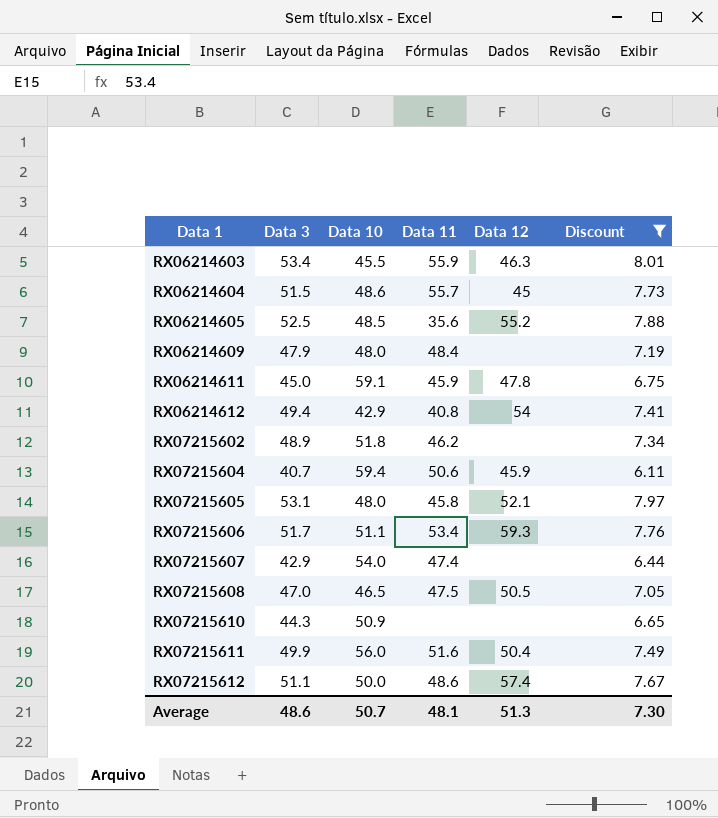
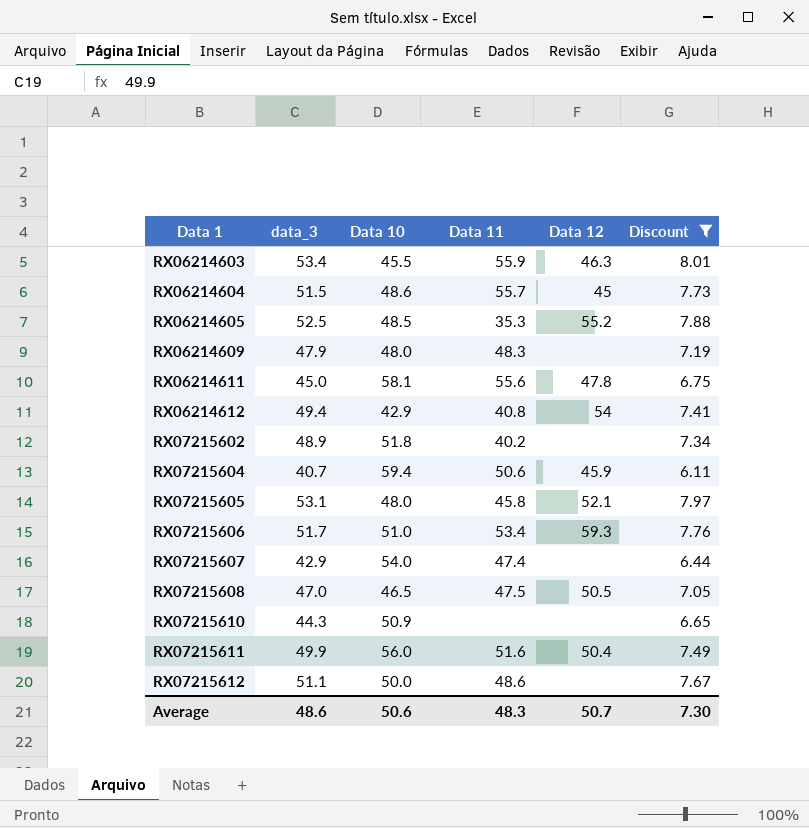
column name: Data 3 -> data_3
RX06214605 | Data 11: 35.6 -> 35.3
RX06214609 | Data 11: 48.4 -> 48.3
RX06214611 | Data 10: 59.1 -> 58.1
RX06214611 | Data 11: 45.9 -> 55.6
RX07215602 | Data 11: 46.2 -> 40.2
RX07215606 | Data 10: 51.1 -> 51.0
RX07215612 | Data 12: 57.4 -> none
Average | Data 10: 50.7 -> 50.6
Average | Data 11: 48.1 -> 48.3
Average | Data 12: 51.3 -> 50.7

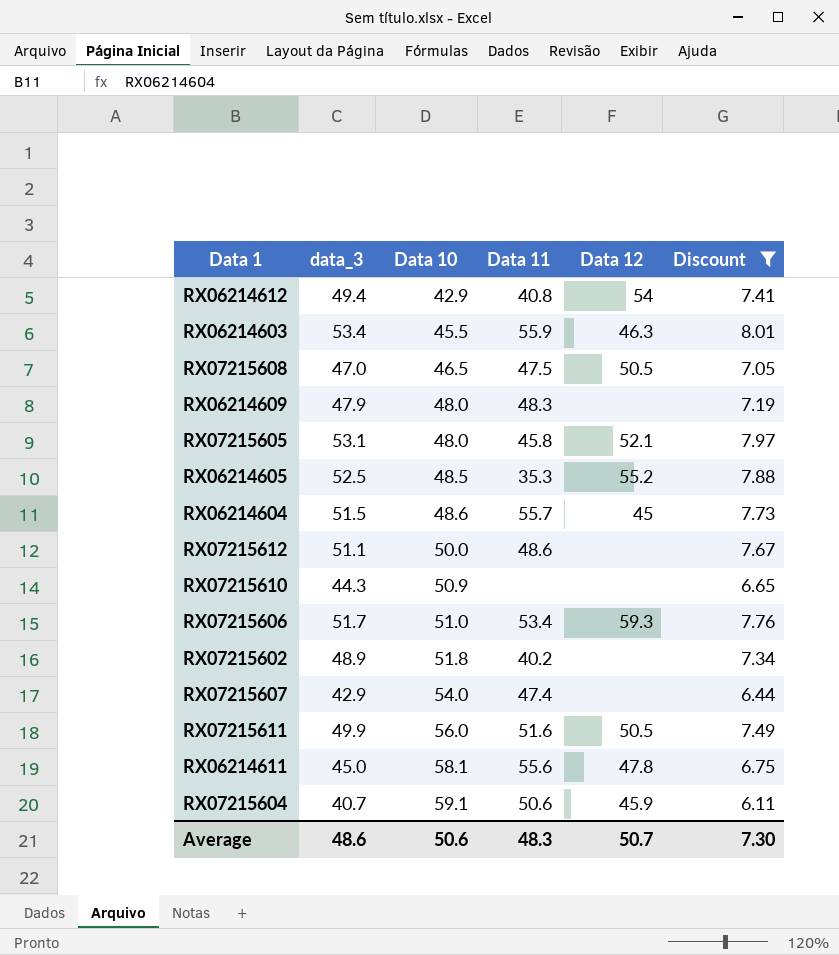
row order: Data 1 ascending -> Data 10 ascending
RX07215611 | Data 12: 50.4 -> 50.5
RX07215604 | Data 10: 59.4 -> 59.1

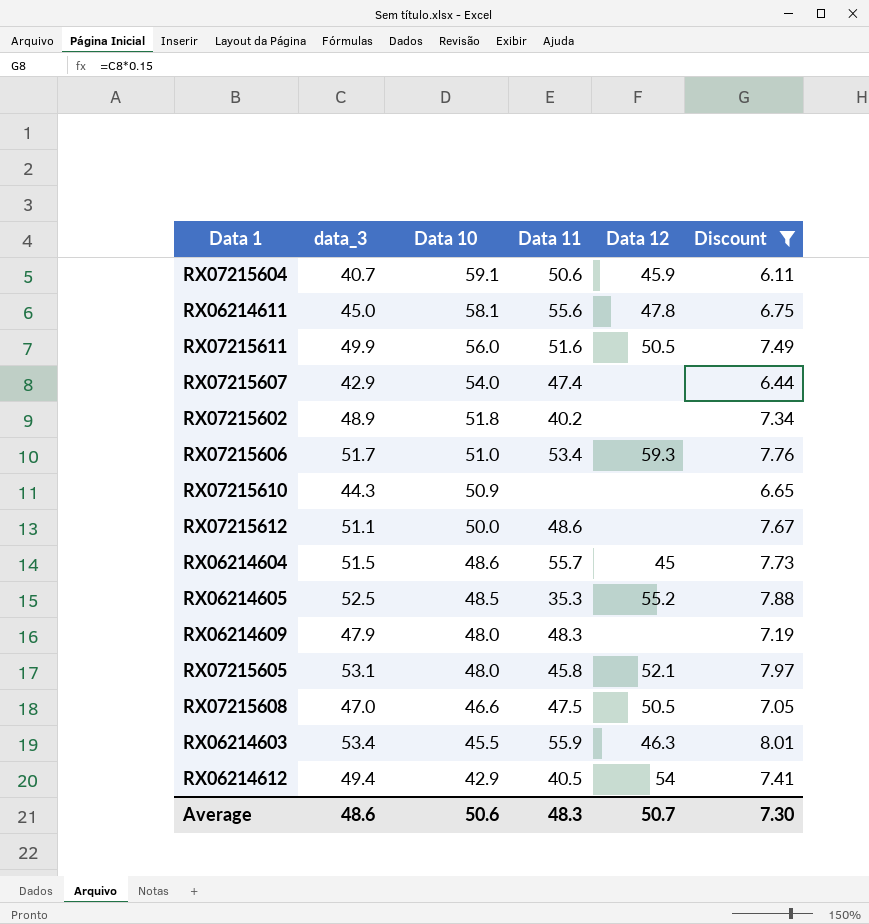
row order: Data 10 ascending -> Data 10 descending
RX07215608 | Data 10: 46.5 -> 46.6
RX06214612 | Data 11: 40.8 -> 40.5

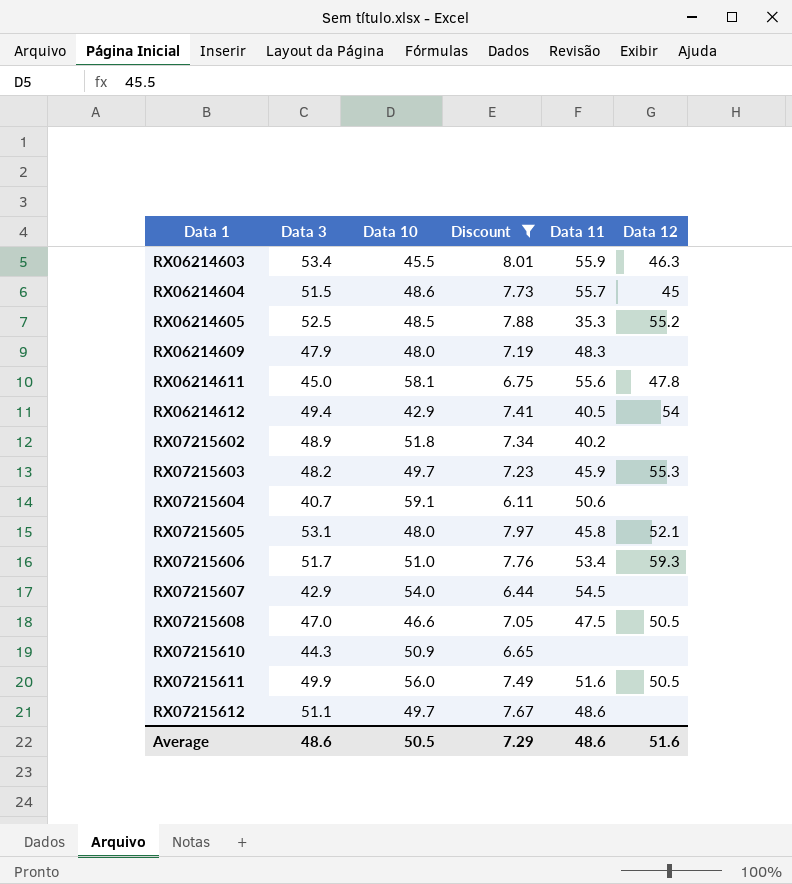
row order: Data 10 descending -> Data 1 ascending
column name: data_3 -> Data 3
column Discount | position: 6 -> 4
row RX07215603: none -> 48.2 | 49.7 | 7.23 | 45.9 | 55.3
RX07215604 | Data 12: 45.9 -> none
RX07215607 | Data 11: 47.4 -> 54.5
RX07215612 | Data 10: 50.0 -> 49.7
Average | Data 10: 50.6 -> 50.5
Average | Discount: 7.30 -> 7.29
Average | Data 11: 48.3 -> 48.6
Average | Data 12: 50.7 -> 51.6

